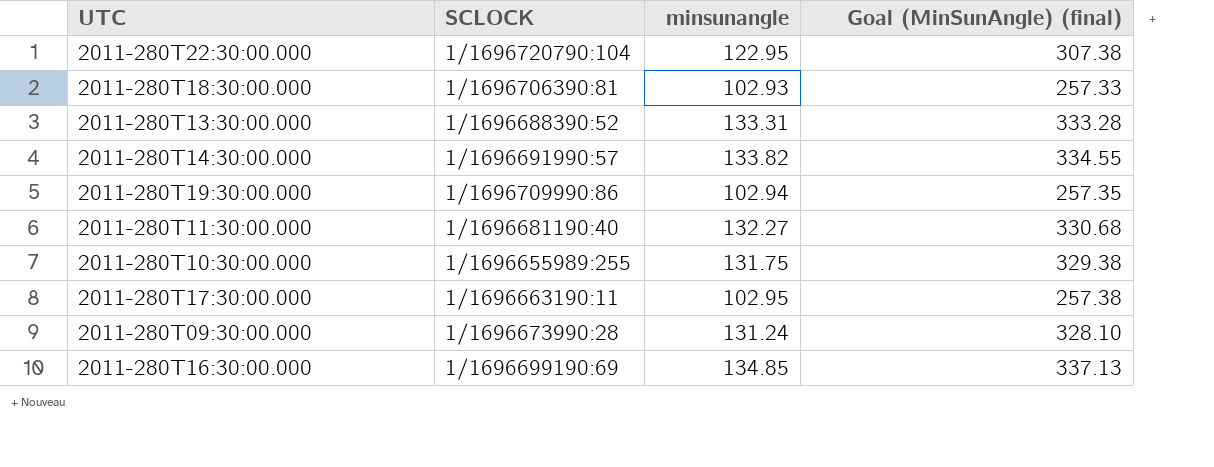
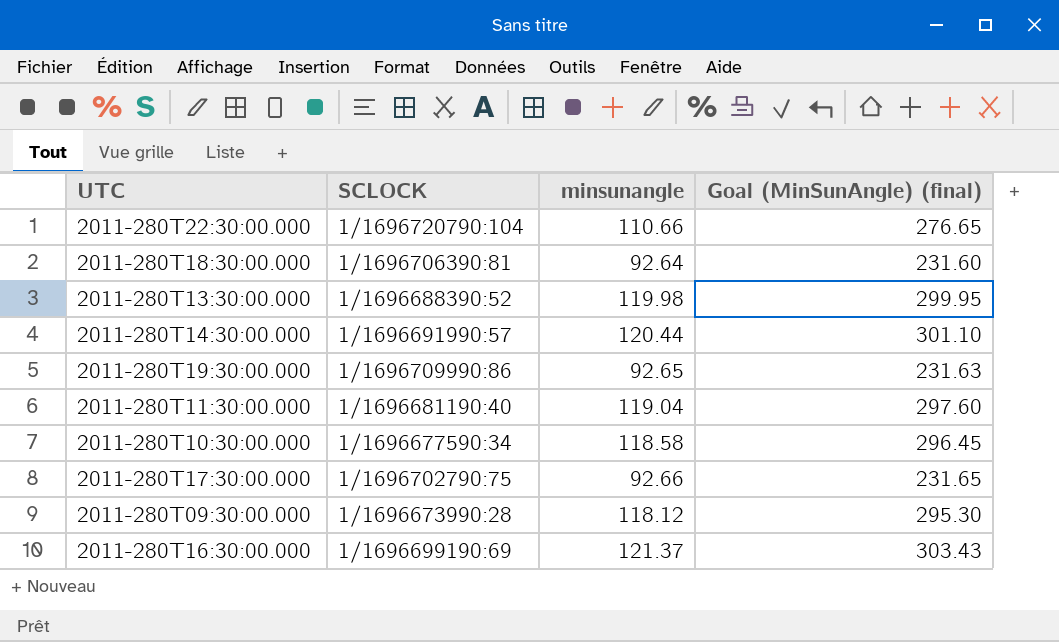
2011-280T22:30:00.000 | minsunangle: 122.95 -> 110.66
2011-280T22:30:00.000 | Goal (MinSunAngle) (final): 307.38 -> 276.65
2011-280T18:30:00.000 | minsunangle: 102.93 -> 92.64
2011-280T18:30:00.000 | Goal (MinSunAngle) (final): 257.33 -> 231.60
2011-280T13:30:00.000 | minsunangle: 133.31 -> 119.98
2011-280T13:30:00.000 | Goal (MinSunAngle) (final): 333.28 -> 299.95
2011-280T14:30:00.000 | minsunangle: 133.82 -> 120.44
2011-280T14:30:00.000 | Goal (MinSunAngle) (final): 334.55 -> 301.10
2011-280T19:30:00.000 | minsunangle: 102.94 -> 92.65
2011-280T19:30:00.000 | Goal (MinSunAngle) (final): 257.35 -> 231.63
2011-280T11:30:00.000 | minsunangle: 132.27 -> 119.04
2011-280T11:30:00.000 | Goal (MinSunAngle) (final): 330.68 -> 297.60
2011-280T10:30:00.000 | SCLOCK: 1/1696655989:255 -> 1/1696677590:34
2011-280T10:30:00.000 | minsunangle: 131.75 -> 118.58
2011-280T10:30:00.000 | Goal (MinSunAngle) (final): 329.38 -> 296.45
2011-280T17:30:00.000 | SCLOCK: 1/1696663190:11 -> 1/1696702790:75
2011-280T17:30:00.000 | minsunangle: 102.95 -> 92.66
2011-280T17:30:00.000 | Goal (MinSunAngle) (final): 257.38 -> 231.65
2011-280T09:30:00.000 | minsunangle: 131.24 -> 118.12
2011-280T09:30:00.000 | Goal (MinSunAngle) (final): 328.10 -> 295.30
2011-280T16:30:00.000 | minsunangle: 134.85 -> 121.37
2011-280T16:30:00.000 | Goal (MinSunAngle) (final): 337.13 -> 303.43

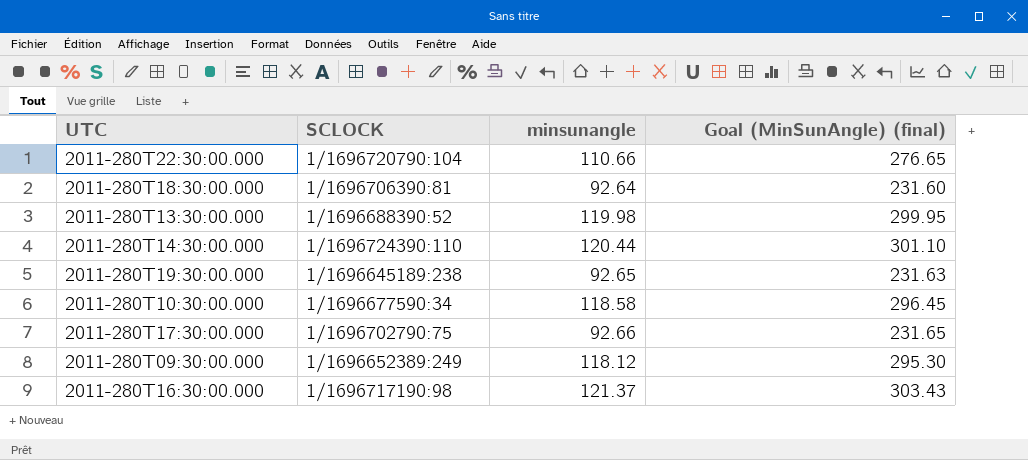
row 2011-280T11:30:00.000: 1/1696681190:40 | 119.04 | 297.60 -> none
2011-280T14:30:00.000 | SCLOCK: 1/1696691990:57 -> 1/1696724390:110
2011-280T19:30:00.000 | SCLOCK: 1/1696709990:86 -> 1/1696645189:238
2011-280T09:30:00.000 | SCLOCK: 1/1696673990:28 -> 1/1696652389:249
2011-280T16:30:00.000 | SCLOCK: 1/1696699190:69 -> 1/1696717190:98

